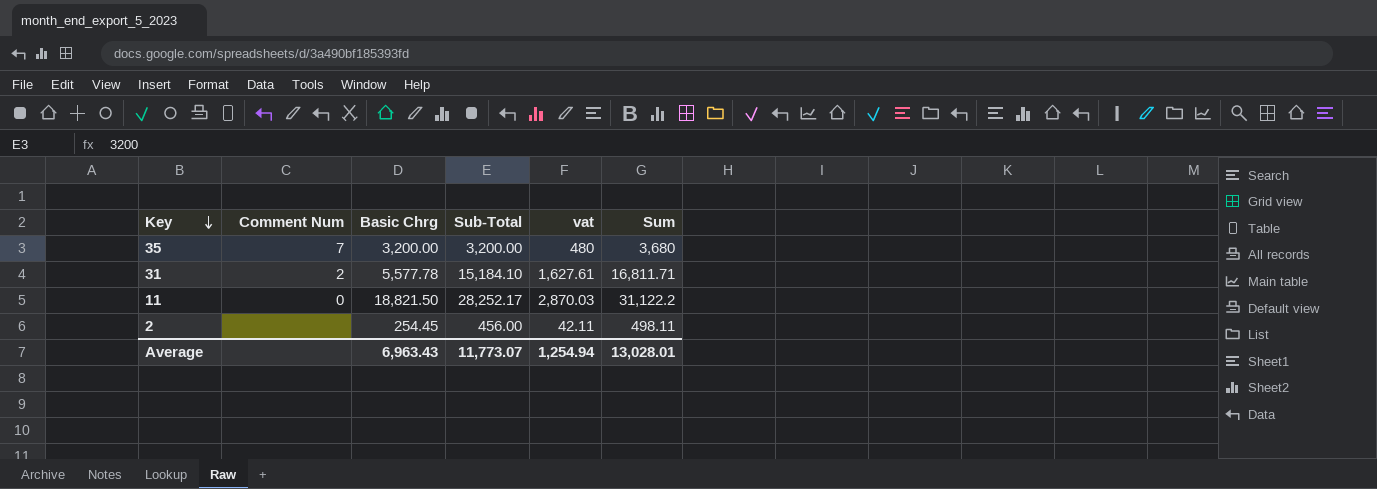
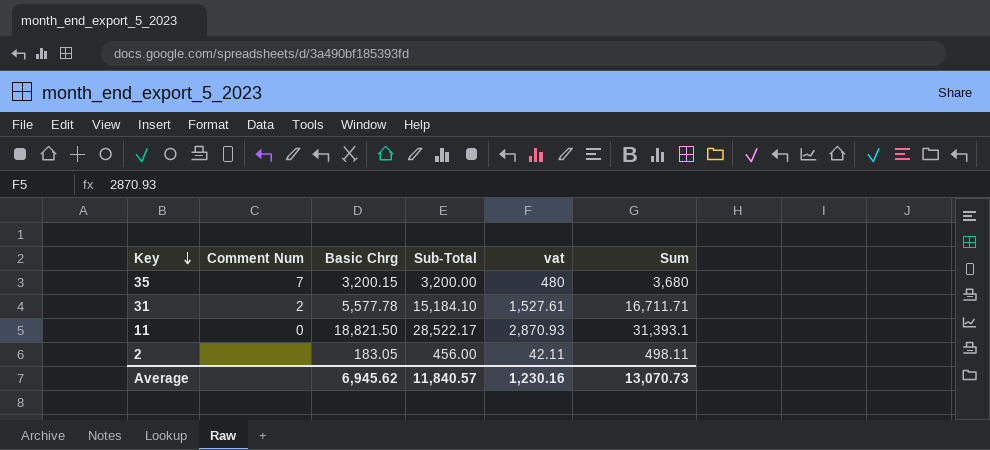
35 | Basic Chrg: 3,200.00 -> 3,200.15
31 | vat: 1,627.61 -> 1,527.61
31 | Sum: 16,811.71 -> 16,711.71
11 | Sub-Total: 28,252.17 -> 28,522.17
11 | vat: 2,870.03 -> 2,870.93
11 | Sum: 31,122.2 -> 31,393.1
2 | Basic Chrg: 254.45 -> 183.05
Average | Basic Chrg: 6,963.43 -> 6,945.62
Average | Sub-Total: 11,773.07 -> 11,840.57
Average | vat: 1,254.94 -> 1,230.16
Average | Sum: 13,028.01 -> 13,070.73

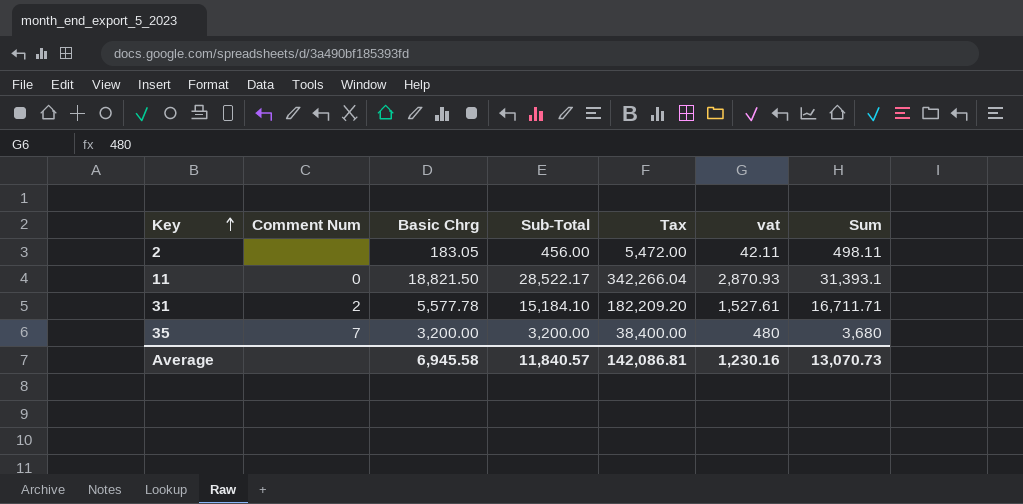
row order: Key descending -> Key ascending
column Tax | formula: none -> [Sub-Total] * 12
35 | Basic Chrg: 3,200.15 -> 3,200.00
Average | Basic Chrg: 6,945.62 -> 6,945.58

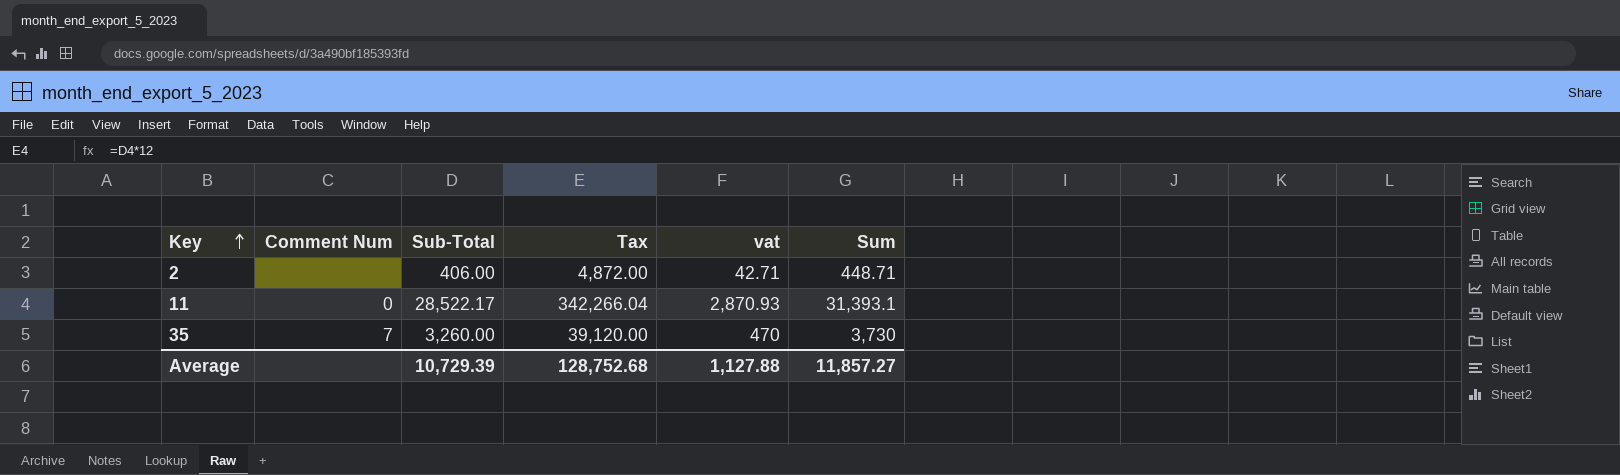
column Basic Chrg | position: 3 -> none
row 31: 2 | 5,577.78 | 15,184.10 | 182,209.20 | 1,527.61 | 16,711.71 -> none
2 | Sub-Total: 456.00 -> 406.00
2 | Tax: 5,472.00 -> 4,872.00
2 | vat: 42.11 -> 42.71
2 | Sum: 498.11 -> 448.71
35 | Sub-Total: 3,200.00 -> 3,260.00
35 | Tax: 38,400.00 -> 39,120.00
35 | vat: 480 -> 470
35 | Sum: 3,680 -> 3,730
Average | Sub-Total: 11,840.57 -> 10,729.39
Average | Tax: 142,086.81 -> 128,752.68
Average | vat: 1,230.16 -> 1,127.88
Average | Sum: 13,070.73 -> 11,857.27

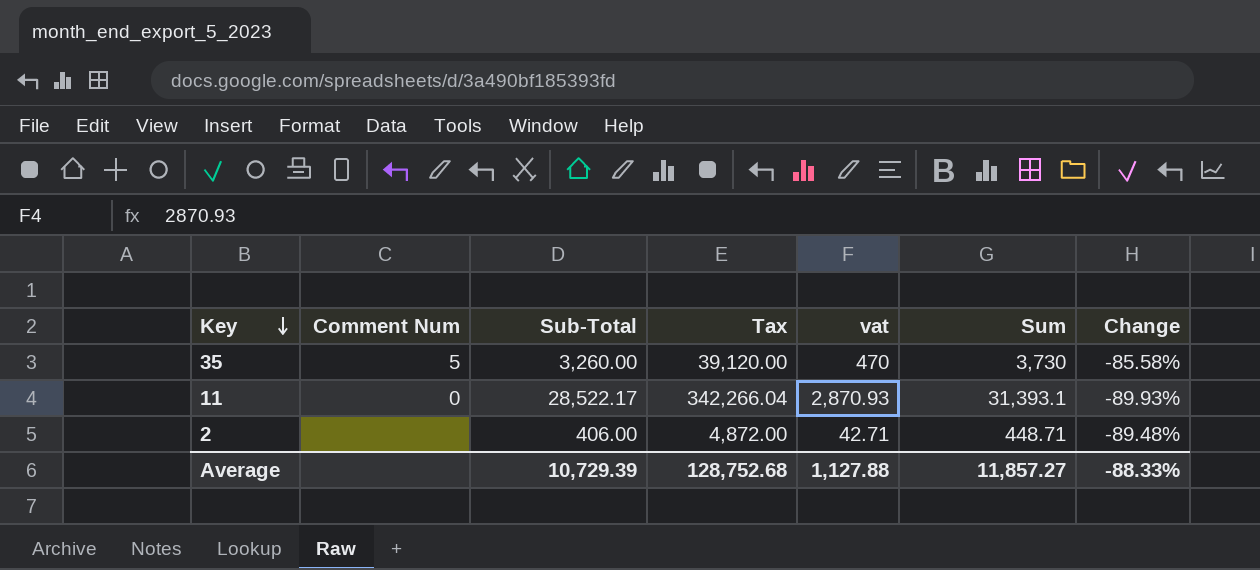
row order: Key ascending -> Key descending
column Change | formula: none -> ([vat] - [Sub-Total]) / [Sub-Total]
35 | Comment Num: 7 -> 5

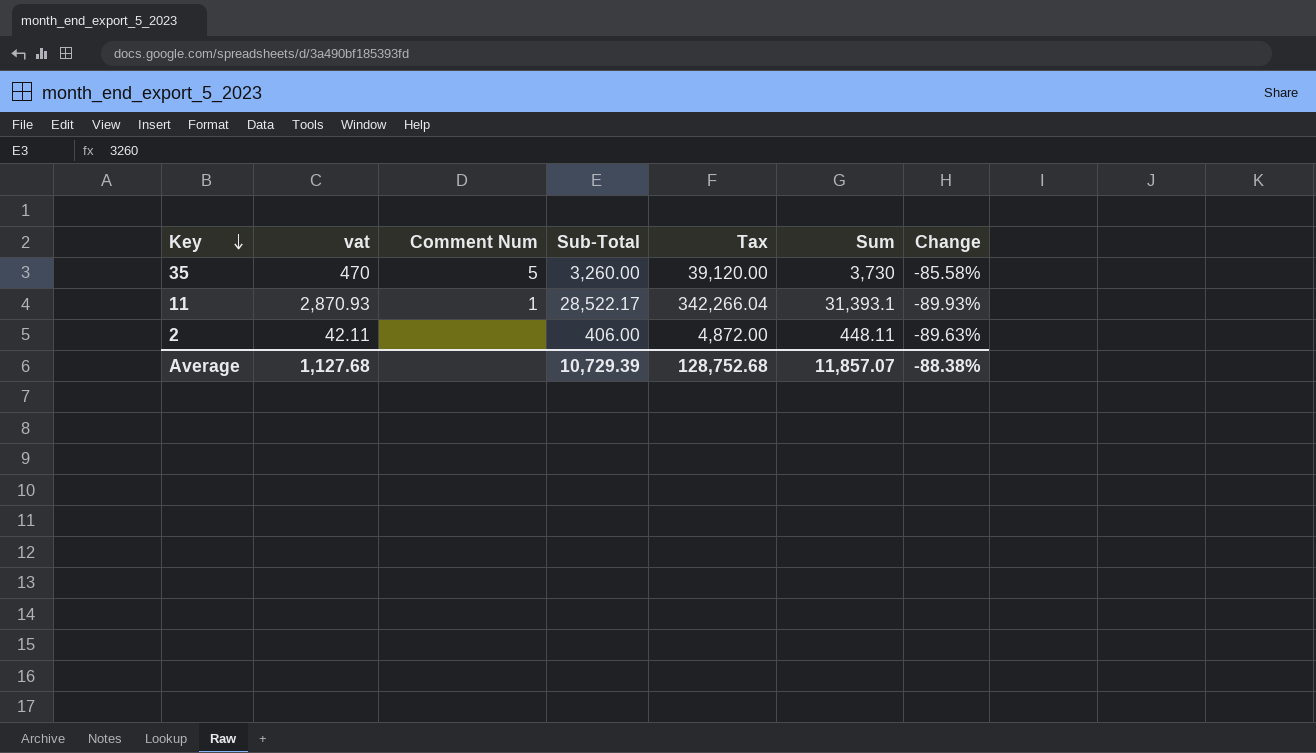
column vat | position: 5 -> 2
11 | Comment Num: 0 -> 1
2 | vat: 42.71 -> 42.11
2 | Sum: 448.71 -> 448.11
2 | Change: -89.48% -> -89.63%
Average | vat: 1,127.88 -> 1,127.68
Average | Sum: 11,857.27 -> 11,857.07
Average | Change: -88.33% -> -88.38%

